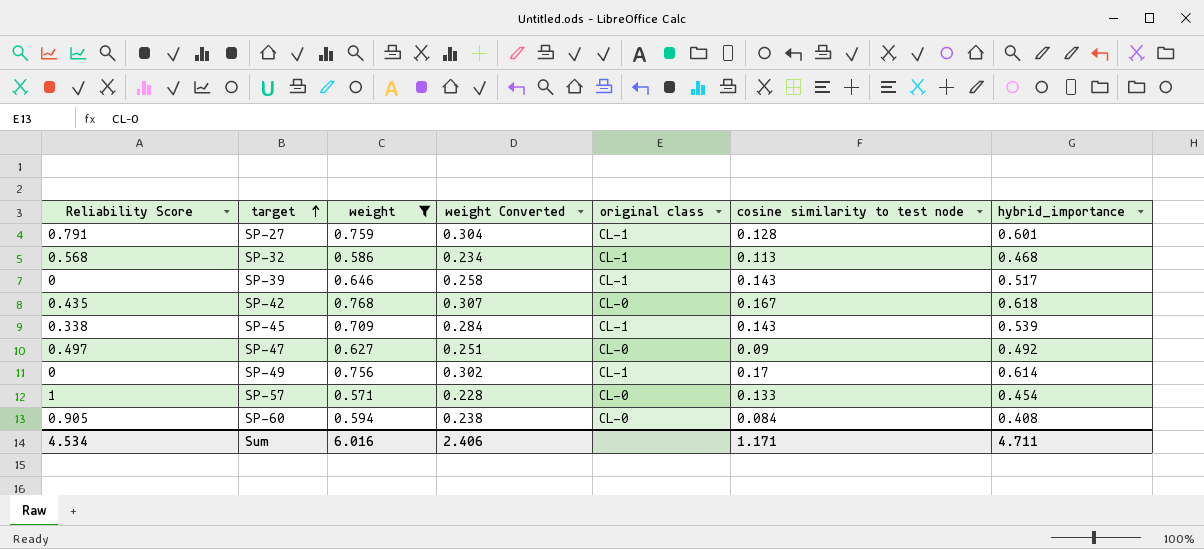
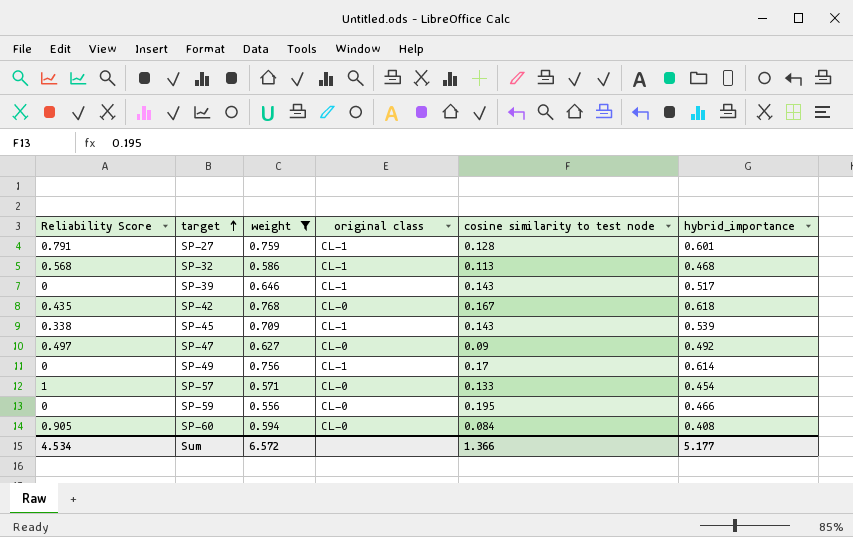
column weight Converted | formula: [weight] * 0.4 -> none
row SP-59: none -> 0 | 0.556 | CL-0 | 0.195 | 0.466
Sum | weight: 6.016 -> 6.572
Sum | cosine similarity to test node: 1.171 -> 1.366
Sum | hybrid_importance: 4.711 -> 5.177

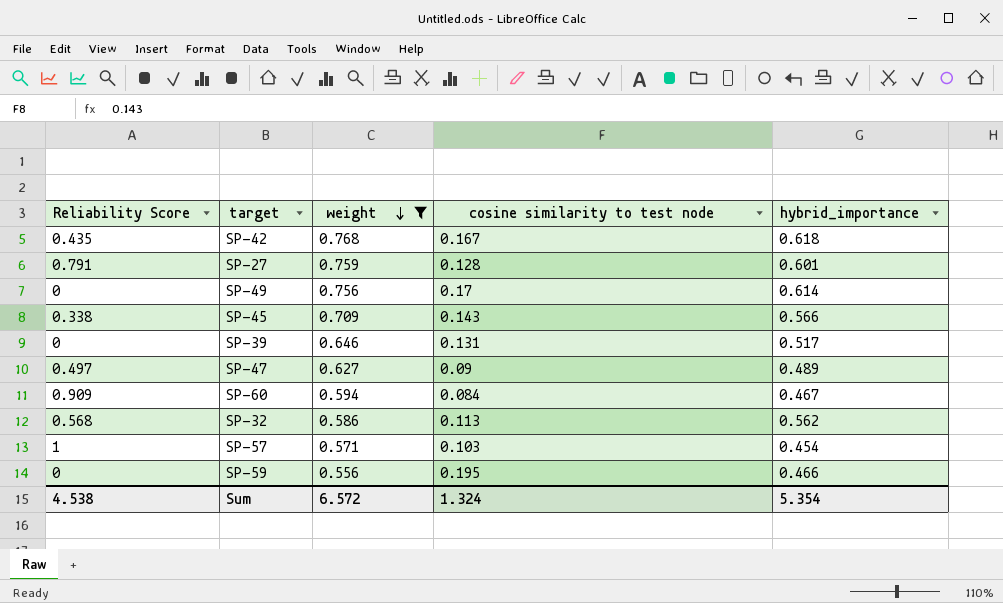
row order: target ascending -> weight descending
column original class | position: 4 -> none
SP-45 | hybrid_importance: 0.539 -> 0.566
SP-39 | cosine similarity to test node: 0.143 -> 0.131
SP-47 | hybrid_importance: 0.492 -> 0.489
SP-60 | Reliability Score: 0.905 -> 0.909
SP-60 | hybrid_importance: 0.408 -> 0.467
SP-32 | hybrid_importance: 0.468 -> 0.562
SP-57 | cosine similarity to test node: 0.133 -> 0.103
Sum | Reliability Score: 4.534 -> 4.538
Sum | cosine similarity to test node: 1.366 -> 1.324
Sum | hybrid_importance: 5.177 -> 5.354

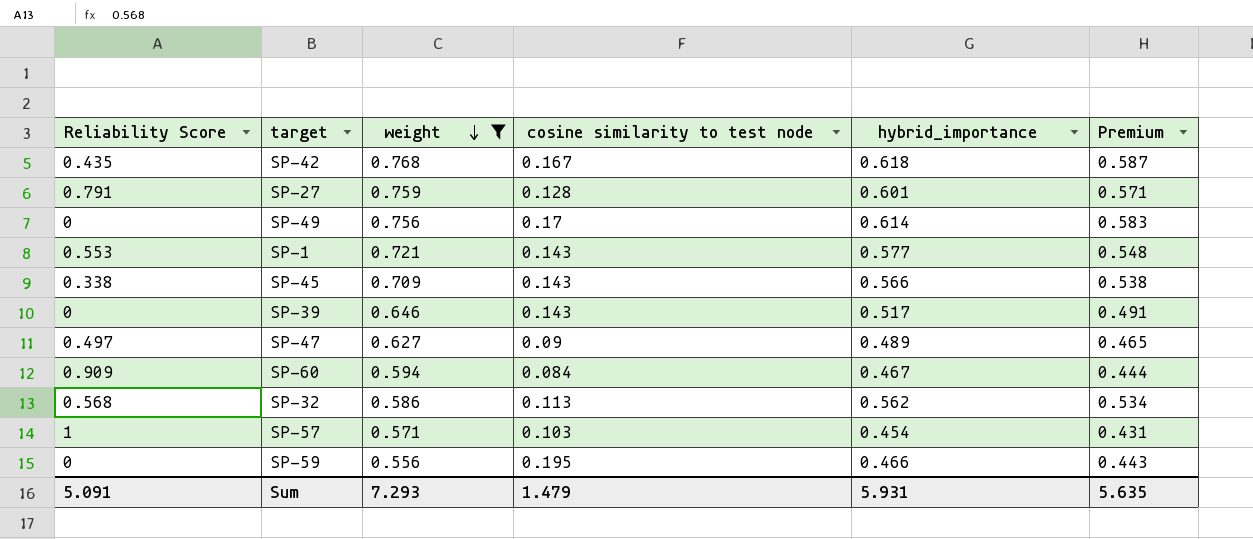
column Premium | formula: none -> [hybrid_importance] * 0.95
row SP-1: none -> 0.553 | 0.721 | 0.143 | 0.577 | 0.548
SP-39 | cosine similarity to test node: 0.131 -> 0.143
Sum | Reliability Score: 4.538 -> 5.091
Sum | weight: 6.572 -> 7.293
Sum | cosine similarity to test node: 1.324 -> 1.479
Sum | hybrid_importance: 5.354 -> 5.931

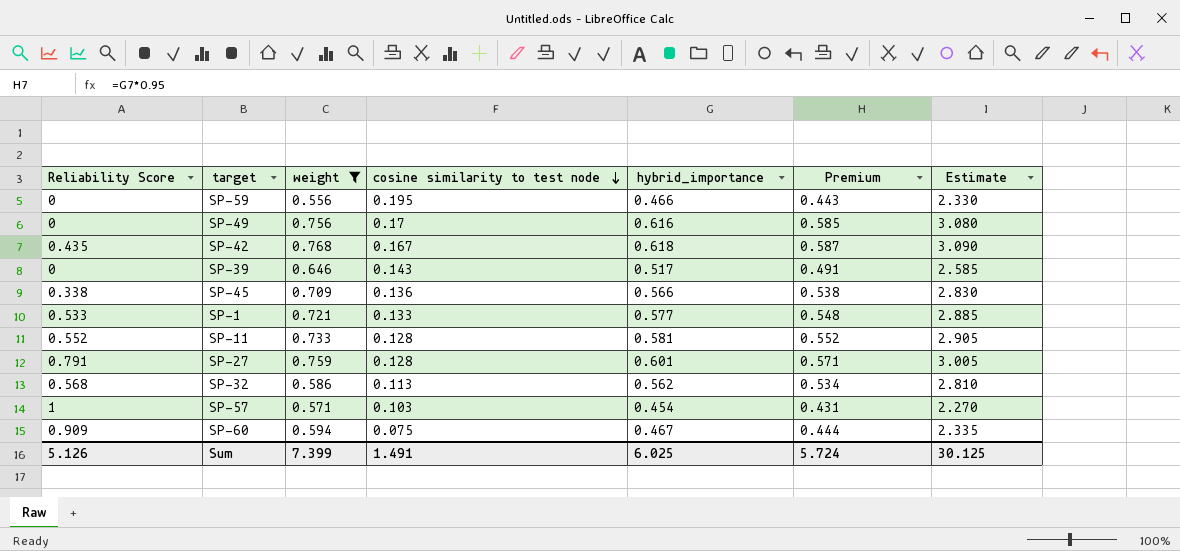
row order: weight descending -> cosine similarity to test node descending
column Estimate | formula: none -> [hybrid_importance] * 5
row SP-47: 0.497 | 0.627 | 0.09 | 0.489 | 0.465 -> none
SP-49 | hybrid_importance: 0.614 -> 0.616
SP-49 | Premium: 0.583 -> 0.585
SP-45 | cosine similarity to test node: 0.143 -> 0.136
SP-1 | Reliability Score: 0.553 -> 0.533
SP-1 | cosine similarity to test node: 0.143 -> 0.133
row SP-11: none -> 0.552 | 0.733 | 0.128 | 0.581 | 0.552 | 2.905
SP-60 | cosine similarity to test node: 0.084 -> 0.075
Sum | Reliability Score: 5.091 -> 5.126
Sum | weight: 7.293 -> 7.399
Sum | cosine similarity to test node: 1.479 -> 1.491
Sum | hybrid_importance: 5.931 -> 6.025
Sum | Premium: 5.635 -> 5.724

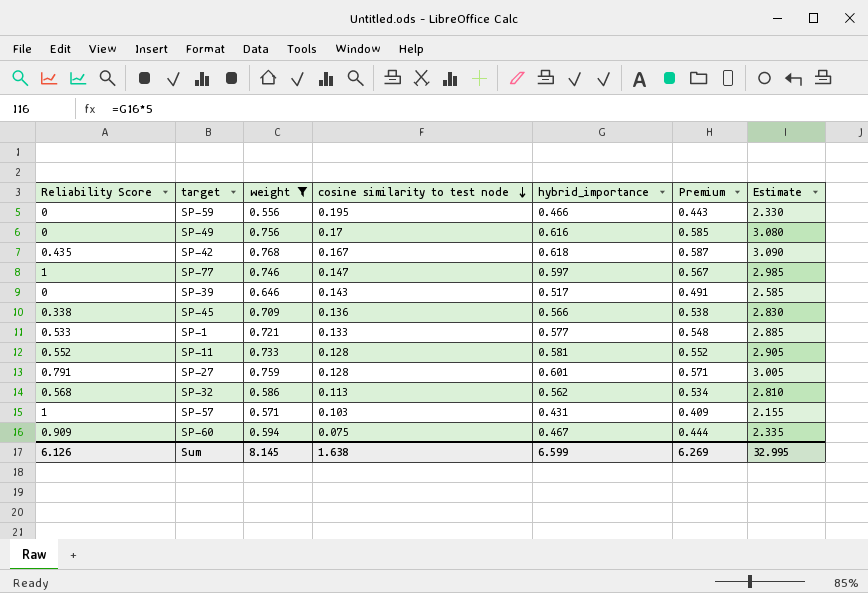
row SP-77: none -> 1 | 0.746 | 0.147 | 0.597 | 0.567 | 2.985
SP-57 | hybrid_importance: 0.454 -> 0.431
SP-57 | Premium: 0.431 -> 0.409
SP-57 | Estimate: 2.270 -> 2.155
Sum | Reliability Score: 5.126 -> 6.126
Sum | weight: 7.399 -> 8.145
Sum | cosine similarity to test node: 1.491 -> 1.638
Sum | hybrid_importance: 6.025 -> 6.599
Sum | Premium: 5.724 -> 6.269
Sum | Estimate: 30.125 -> 32.995

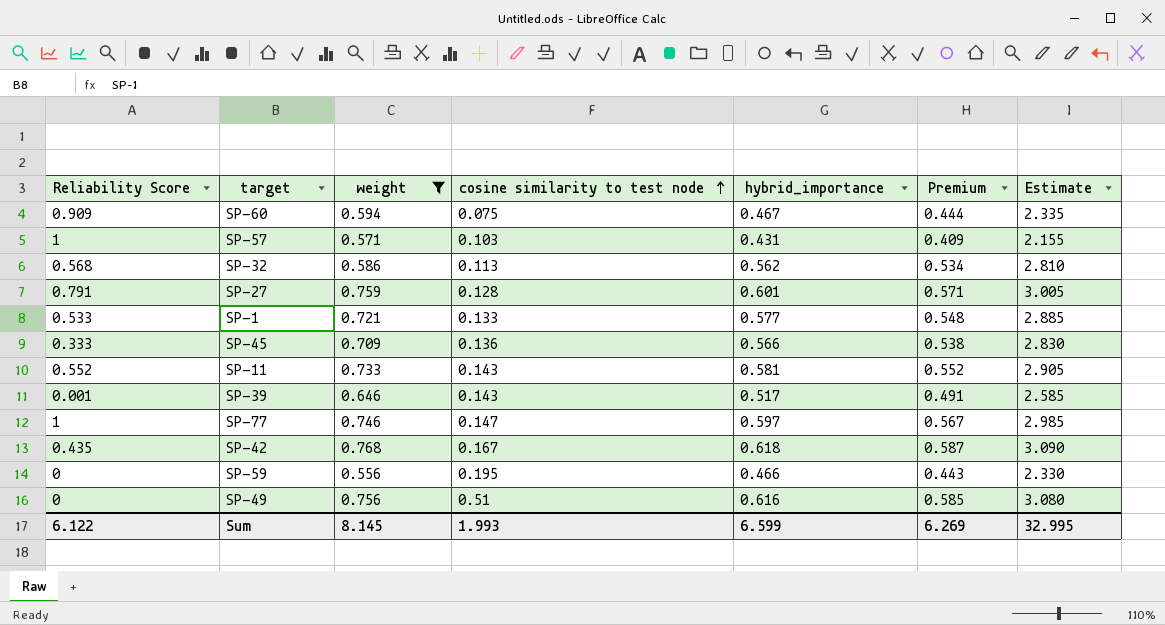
row order: cosine similarity to test node descending -> cosine similarity to test node ascending
SP-45 | Reliability Score: 0.338 -> 0.333
SP-11 | cosine similarity to test node: 0.128 -> 0.143
SP-39 | Reliability Score: 0 -> 0.001
SP-49 | cosine similarity to test node: 0.17 -> 0.51
Sum | Reliability Score: 6.126 -> 6.122
Sum | cosine similarity to test node: 1.638 -> 1.993

